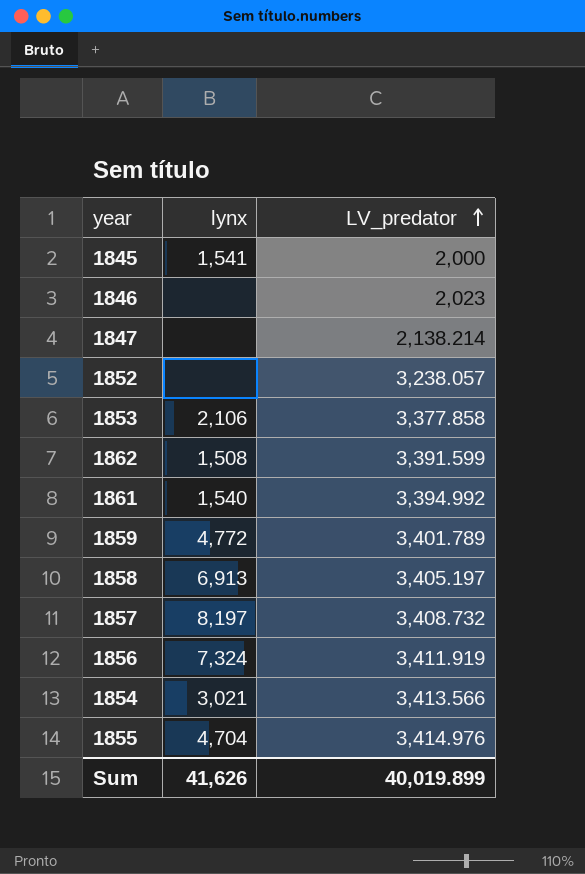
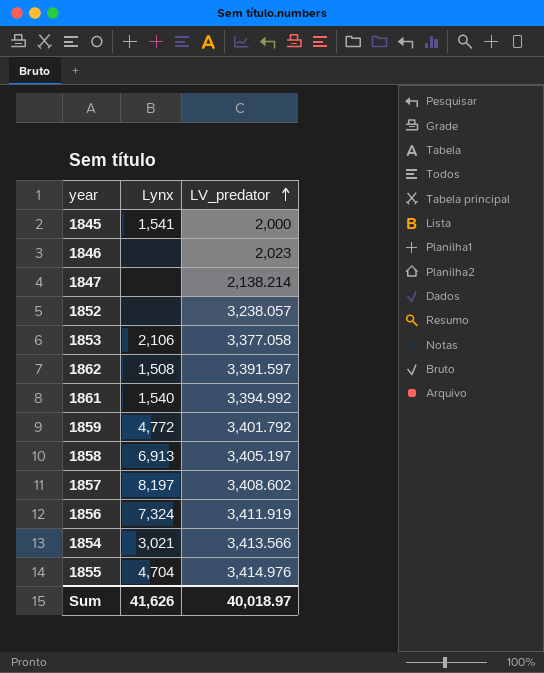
column name: lynx -> Lynx
1853 | LV_predator: 3,377.858 -> 3,377.058
1862 | LV_predator: 3,391.599 -> 3,391.597
1859 | LV_predator: 3,401.789 -> 3,401.792
1857 | LV_predator: 3,408.732 -> 3,408.602
Sum | LV_predator: 40,019.899 -> 40,018.97

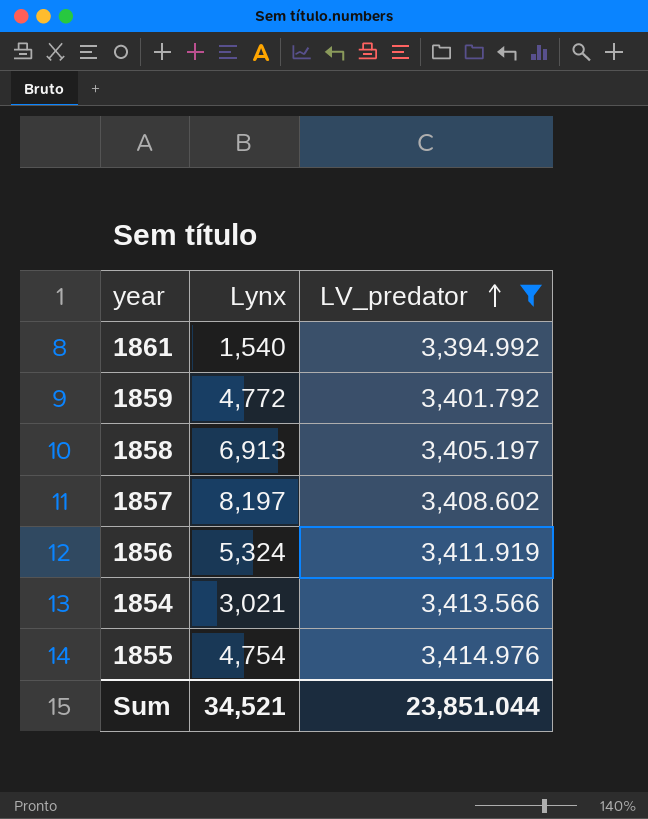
filter: none -> LV_predator >= 3,394.992
1856 | Lynx: 7,324 -> 5,324
1855 | Lynx: 4,704 -> 4,754
Sum | Lynx: 41,626 -> 34,521
Sum | LV_predator: 40,018.97 -> 23,851.044

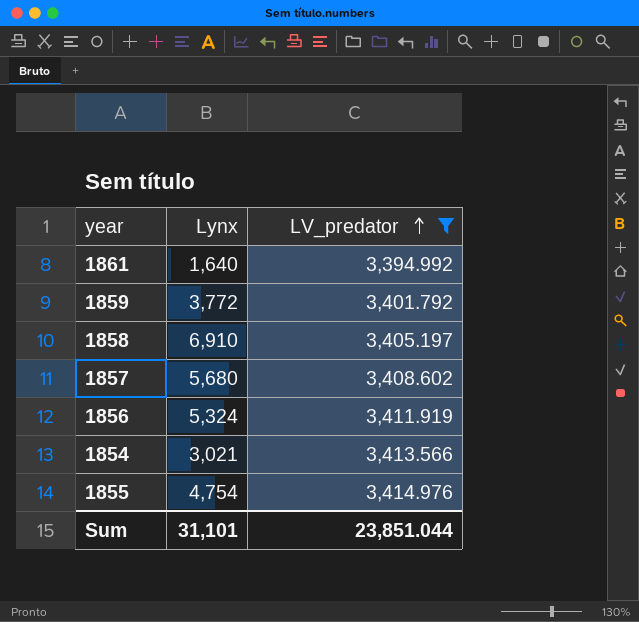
1861 | Lynx: 1,540 -> 1,640
1859 | Lynx: 4,772 -> 3,772
1858 | Lynx: 6,913 -> 6,910
1857 | Lynx: 8,197 -> 5,680
Sum | Lynx: 34,521 -> 31,101

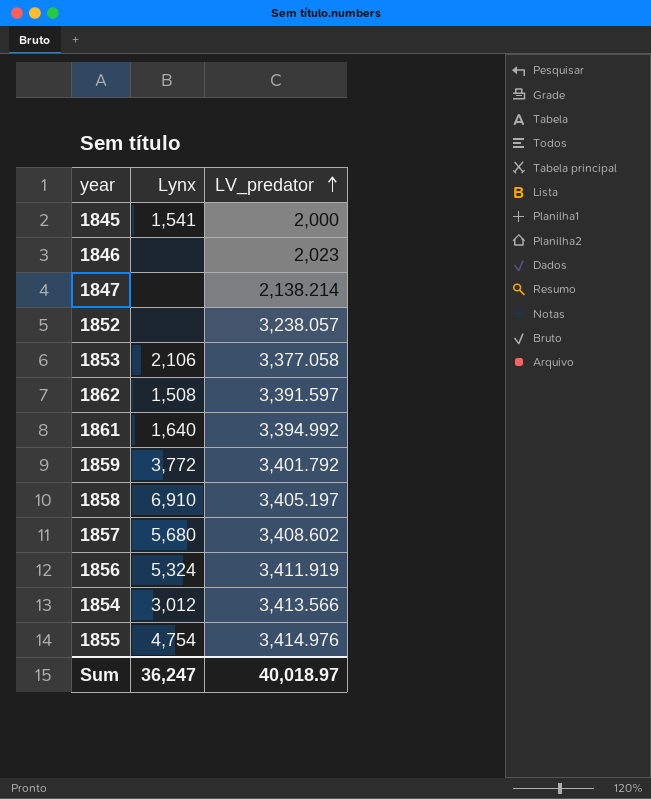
filter: LV_predator >= 3,394.992 -> none
1854 | Lynx: 3,021 -> 3,012
Sum | Lynx: 31,101 -> 36,247
Sum | LV_predator: 23,851.044 -> 40,018.97

